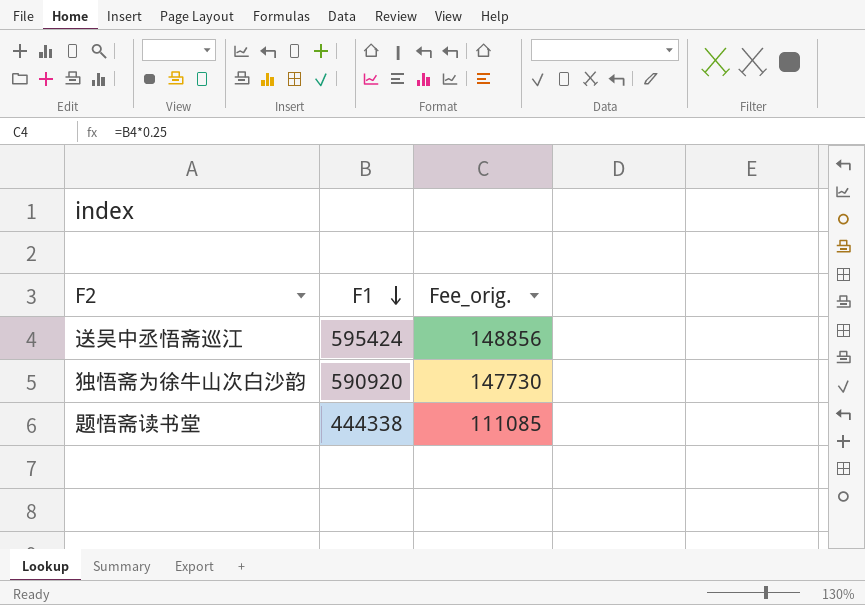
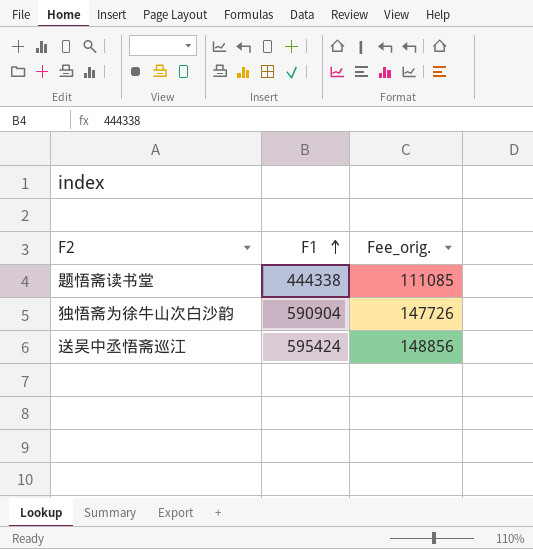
row order: F1 descending -> F1 ascending
独悟斋为徐牛山次白沙韵 | F1: 590920 -> 590904
独悟斋为徐牛山次白沙韵 | Fee_orig.: 147730 -> 147726

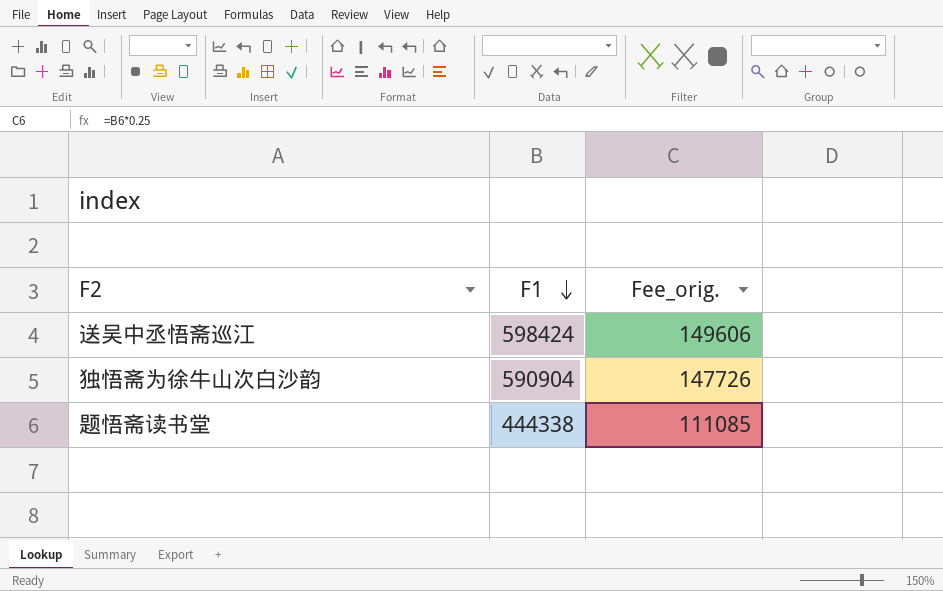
row order: F1 ascending -> F1 descending
送吴中丞悟斋巡江 | F1: 595424 -> 598424
送吴中丞悟斋巡江 | Fee_orig.: 148856 -> 149606

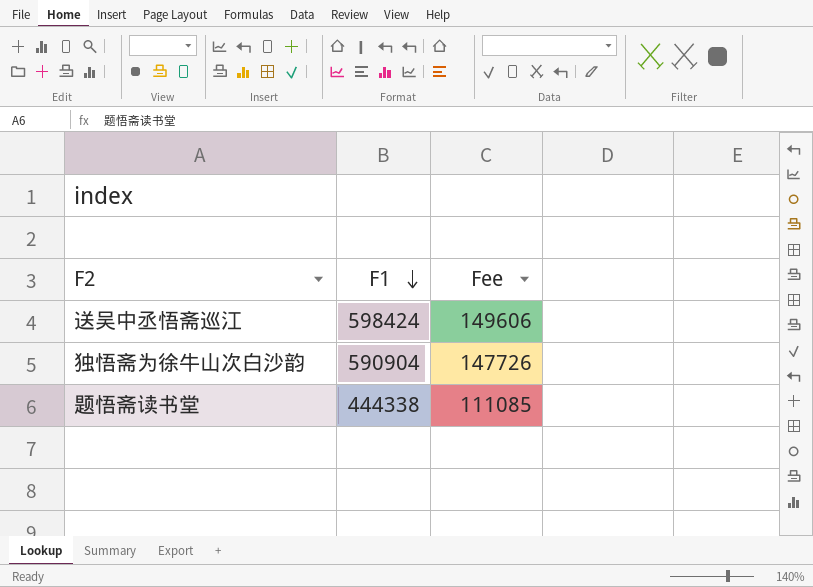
column name: Fee_orig. -> Fee

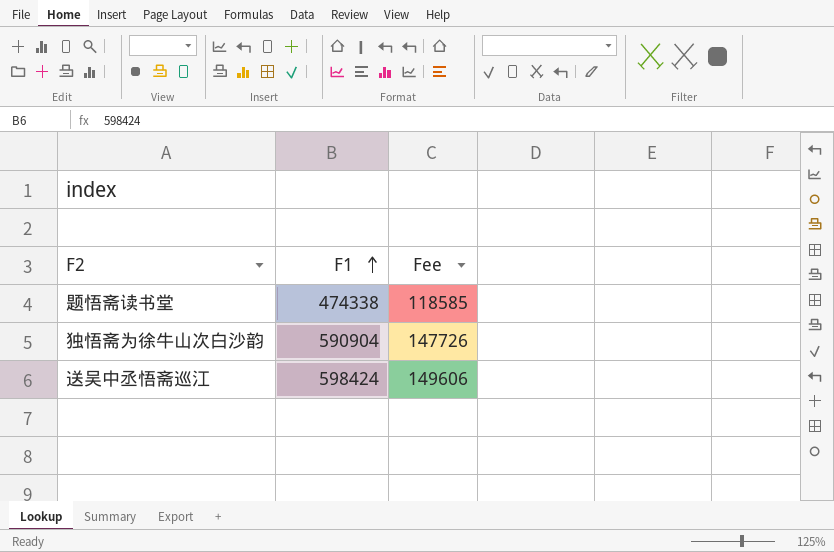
row order: F1 descending -> F1 ascending
题悟斋读书堂 | F1: 444338 -> 474338
题悟斋读书堂 | Fee: 111085 -> 118585

